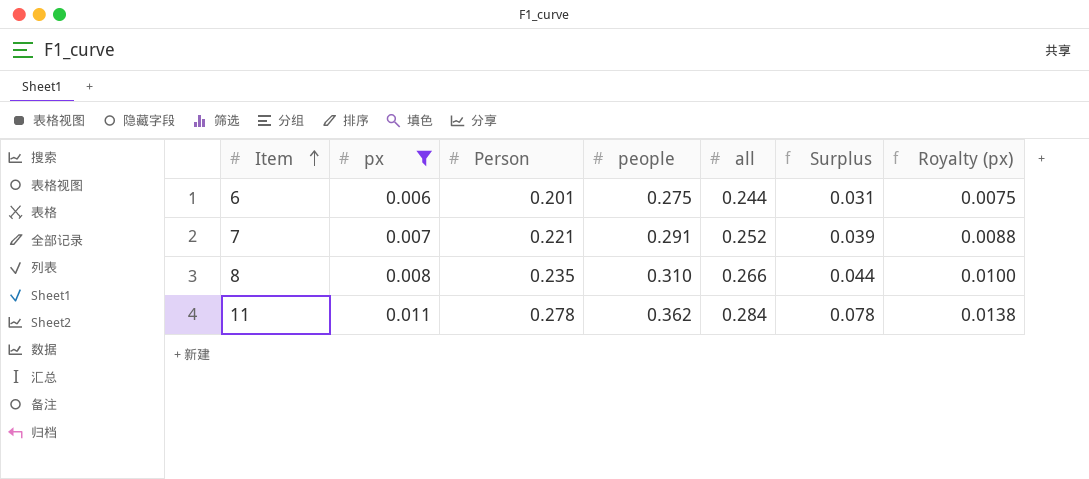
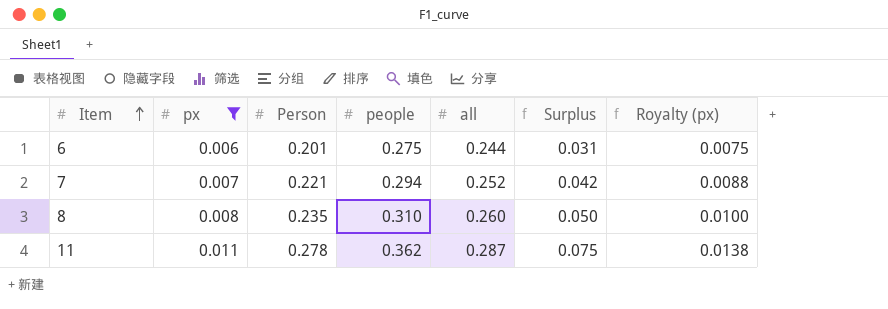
7 | people: 0.291 -> 0.294
7 | Surplus: 0.039 -> 0.042
8 | all: 0.266 -> 0.260
8 | Surplus: 0.044 -> 0.050
11 | all: 0.284 -> 0.287
11 | Surplus: 0.078 -> 0.075

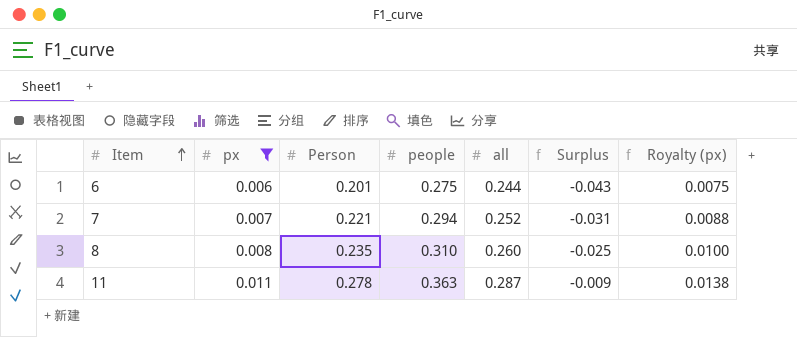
column Surplus | formula: [people] - [all] -> [Person] - [all]
11 | people: 0.362 -> 0.363

